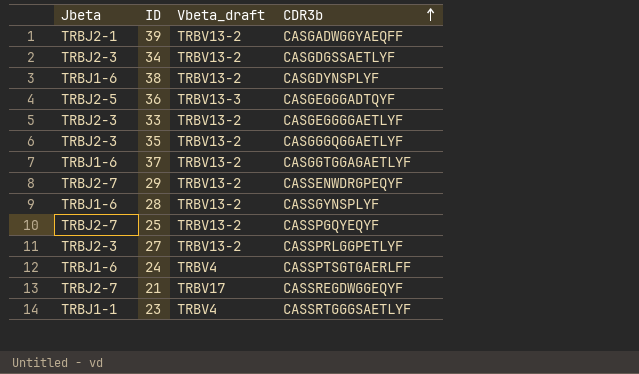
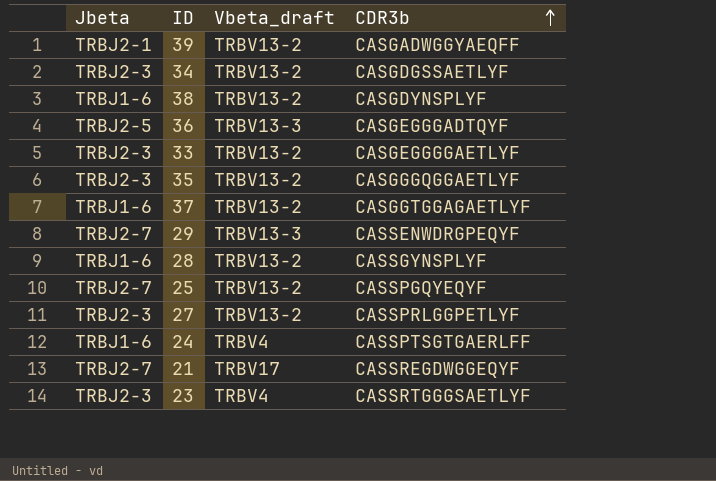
29 | Vbeta_draft: TRBV13-2 -> TRBV13-3
23 | Jbeta: TRBJ1-1 -> TRBJ2-3

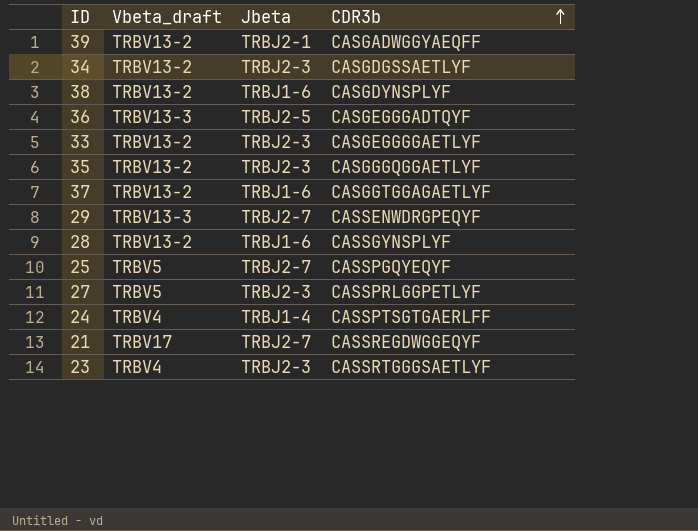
column Jbeta | position: 1 -> 3
25 | Vbeta_draft: TRBV13-2 -> TRBV5
27 | Vbeta_draft: TRBV13-2 -> TRBV5
24 | Jbeta: TRBJ1-6 -> TRBJ1-4

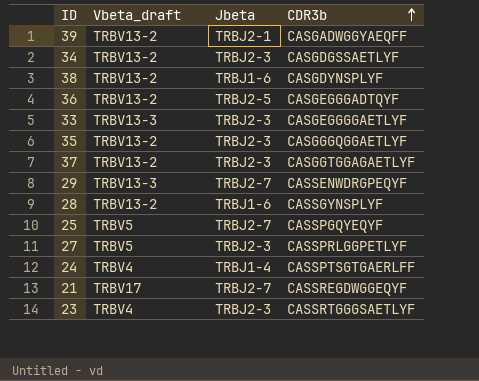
36 | Vbeta_draft: TRBV13-3 -> TRBV13-2
33 | Vbeta_draft: TRBV13-2 -> TRBV13-3
37 | Jbeta: TRBJ1-6 -> TRBJ2-3

